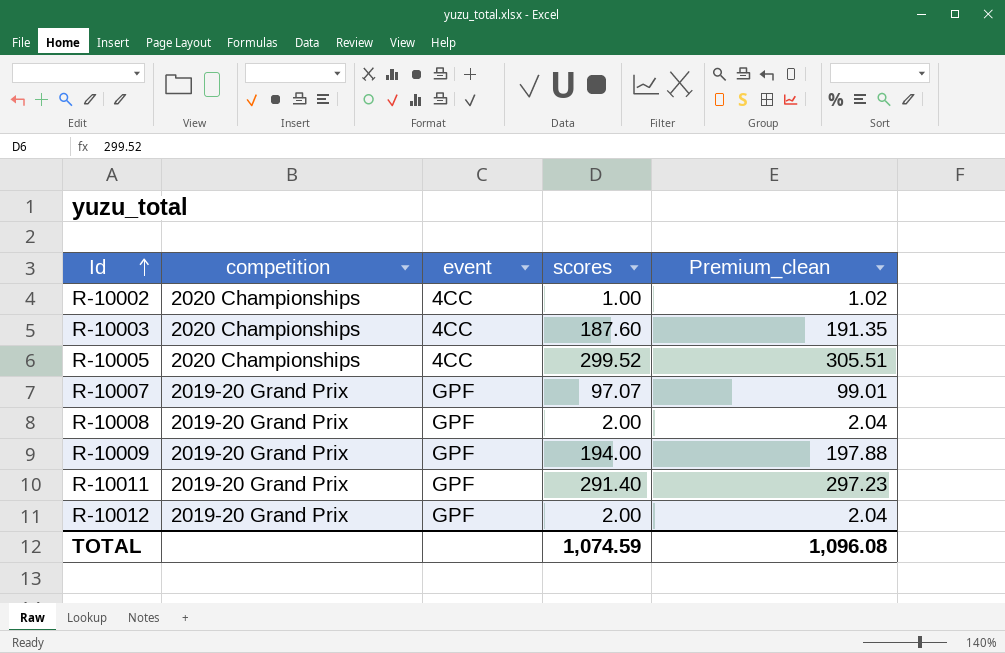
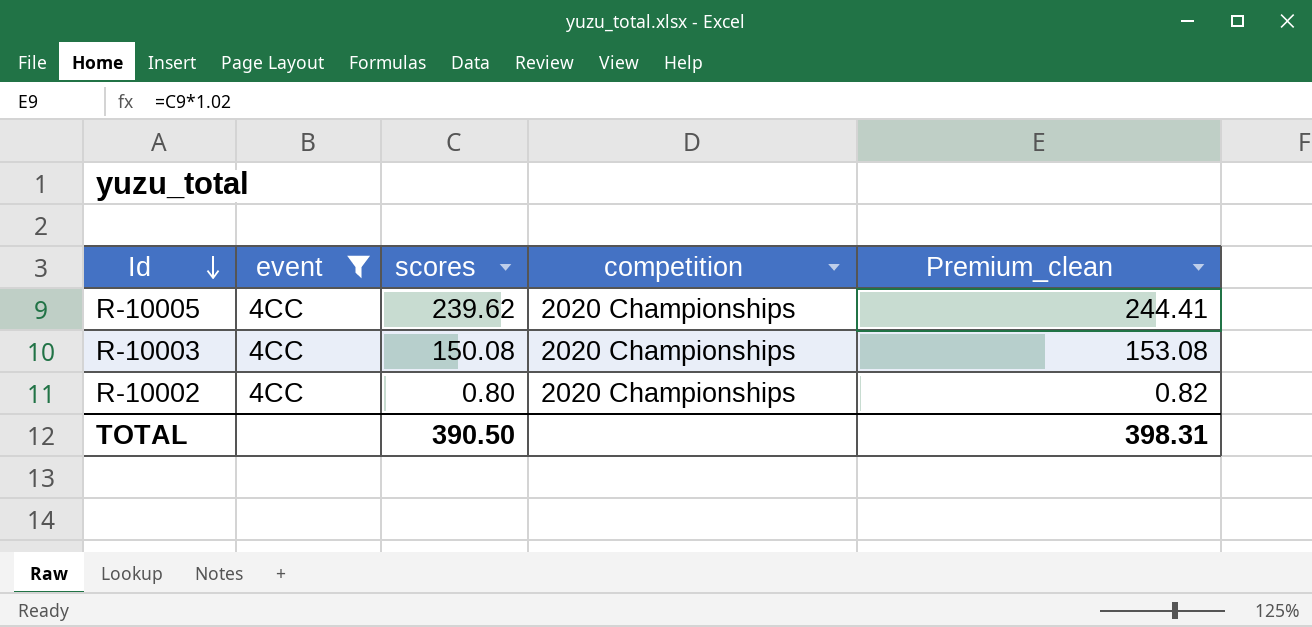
filter: none -> event = 4CC
row order: Id ascending -> Id descending
column competition | position: 2 -> 4
R-10005 | scores: 299.52 -> 239.62
R-10005 | Premium_clean: 305.51 -> 244.41
R-10003 | scores: 187.60 -> 150.08
R-10003 | Premium_clean: 191.35 -> 153.08
R-10002 | scores: 1.00 -> 0.80
R-10002 | Premium_clean: 1.02 -> 0.82
TOTAL | scores: 1,074.59 -> 390.50
TOTAL | Premium_clean: 1,096.08 -> 398.31

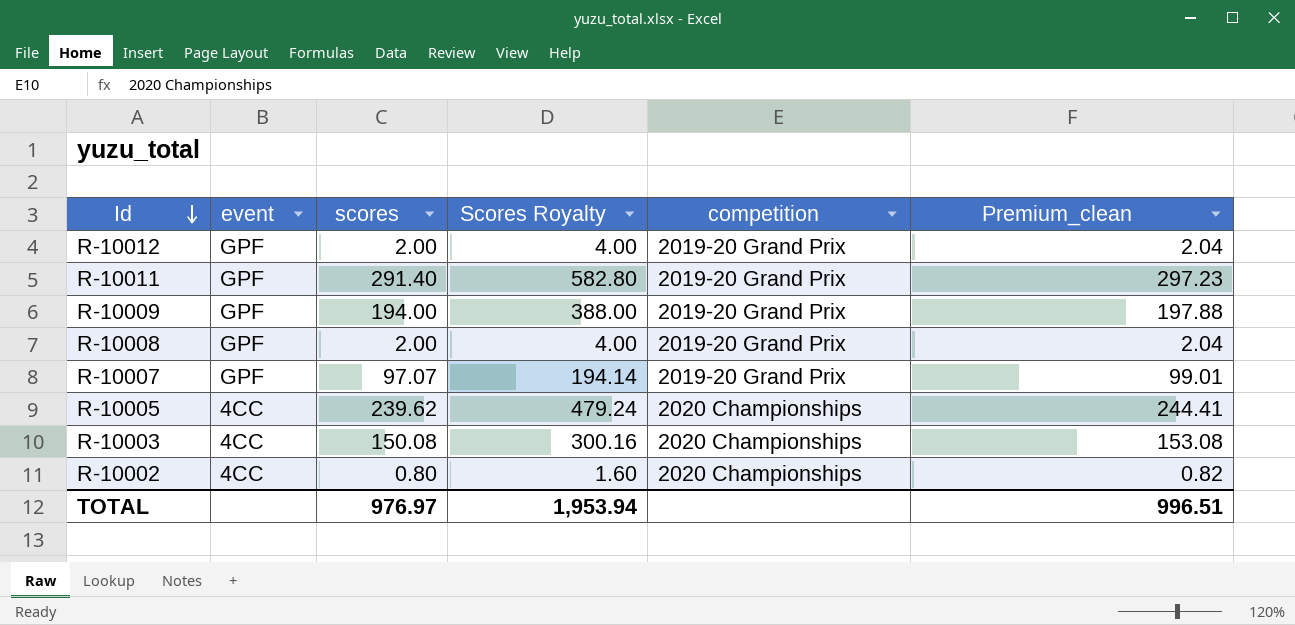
filter: event = 4CC -> none
column Scores Royalty | formula: none -> [scores] * 2
TOTAL | scores: 390.50 -> 976.97
TOTAL | Premium_clean: 398.31 -> 996.51

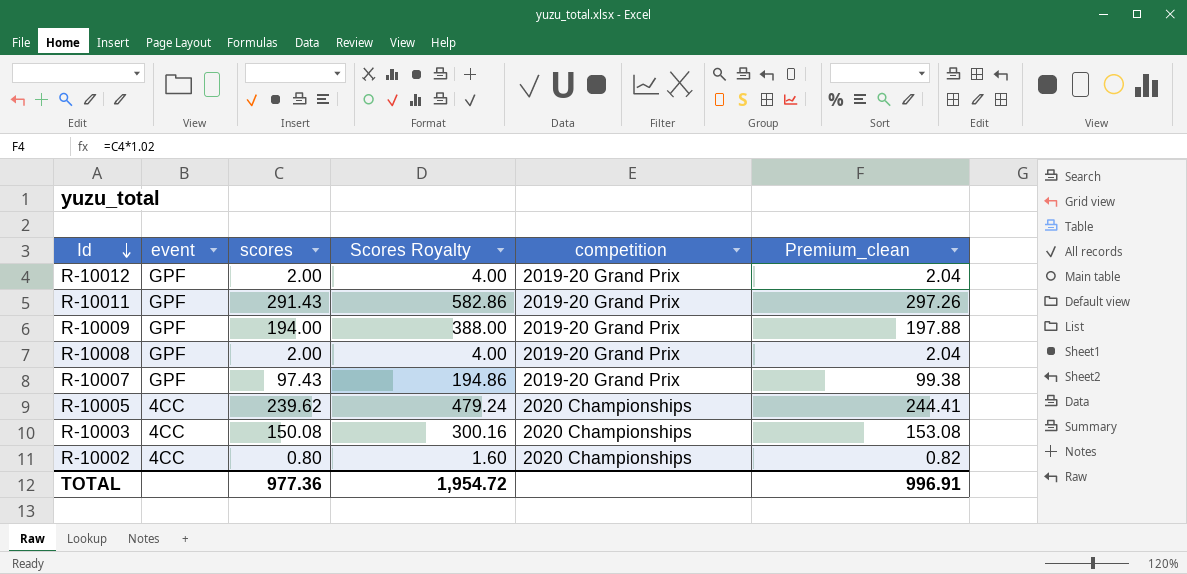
R-10011 | scores: 291.40 -> 291.43
R-10011 | Scores Royalty: 582.80 -> 582.86
R-10011 | Premium_clean: 297.23 -> 297.26
R-10007 | scores: 97.07 -> 97.43
R-10007 | Scores Royalty: 194.14 -> 194.86
R-10007 | Premium_clean: 99.01 -> 99.38
TOTAL | scores: 976.97 -> 977.36
TOTAL | Scores Royalty: 1,953.94 -> 1,954.72
TOTAL | Premium_clean: 996.51 -> 996.91

